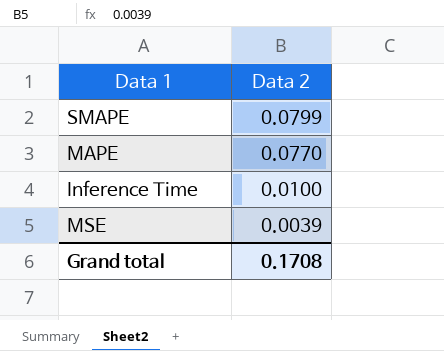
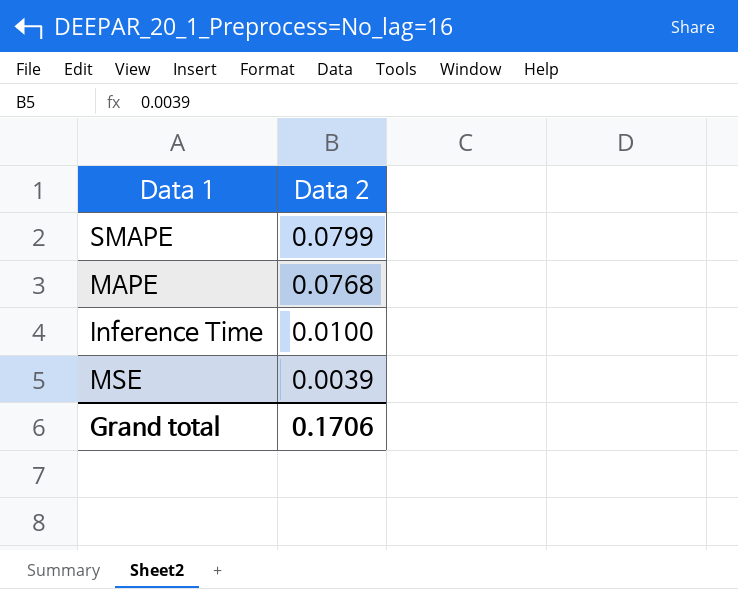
MAPE | Data 2: 0.0770 -> 0.0768
Grand total | Data 2: 0.1708 -> 0.1706

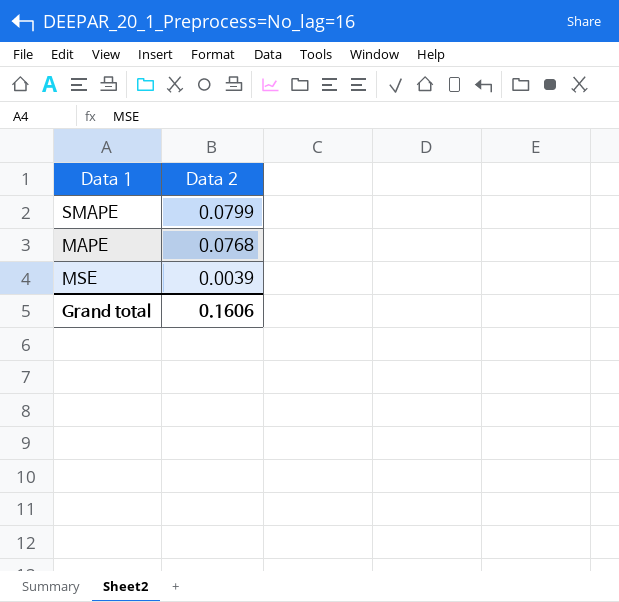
row Inference Time: 0.0100 -> none
Grand total | Data 2: 0.1706 -> 0.1606

